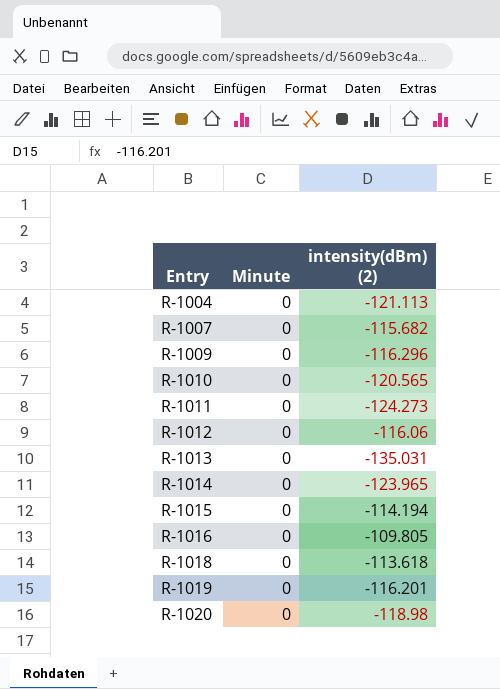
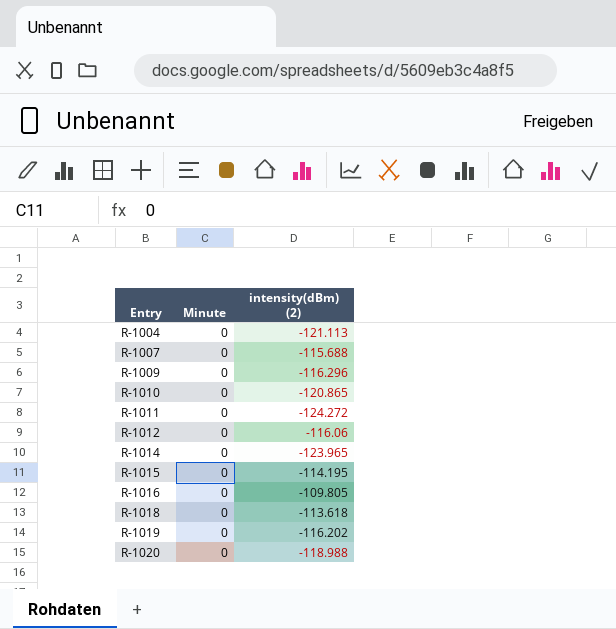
row R-1013: 0 | -135.031 -> none
R-1007 | intensity(dBm) (2): -115.682 -> -115.688
R-1010 | intensity(dBm) (2): -120.565 -> -120.865
R-1011 | intensity(dBm) (2): -124.273 -> -124.272
R-1015 | intensity(dBm) (2): -114.194 -> -114.195
R-1019 | intensity(dBm) (2): -116.201 -> -116.202
R-1020 | intensity(dBm) (2): -118.98 -> -118.988

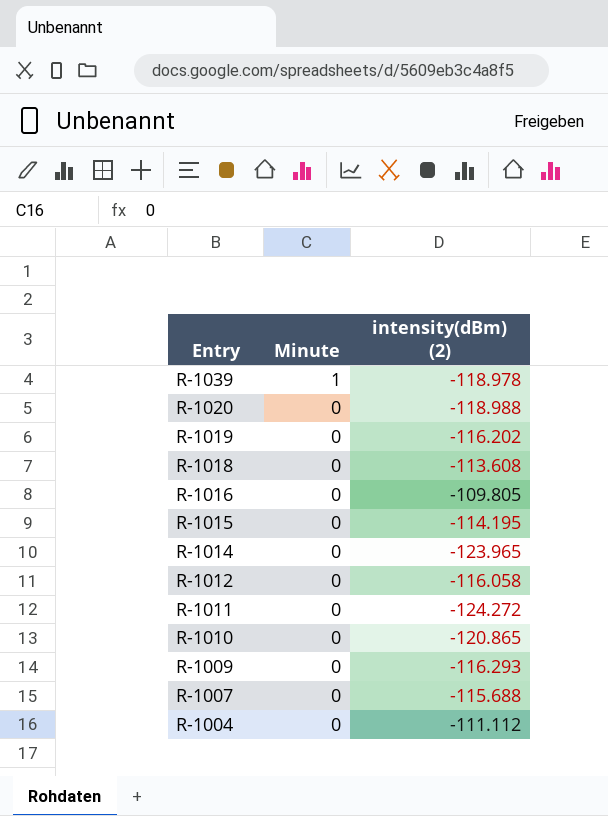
row order: Entry ascending -> Entry descending
row R-1039: none -> 1 | -118.978
R-1018 | intensity(dBm) (2): -113.618 -> -113.608
R-1012 | intensity(dBm) (2): -116.06 -> -116.058
R-1009 | intensity(dBm) (2): -116.296 -> -116.293
R-1004 | intensity(dBm) (2): -121.113 -> -111.112

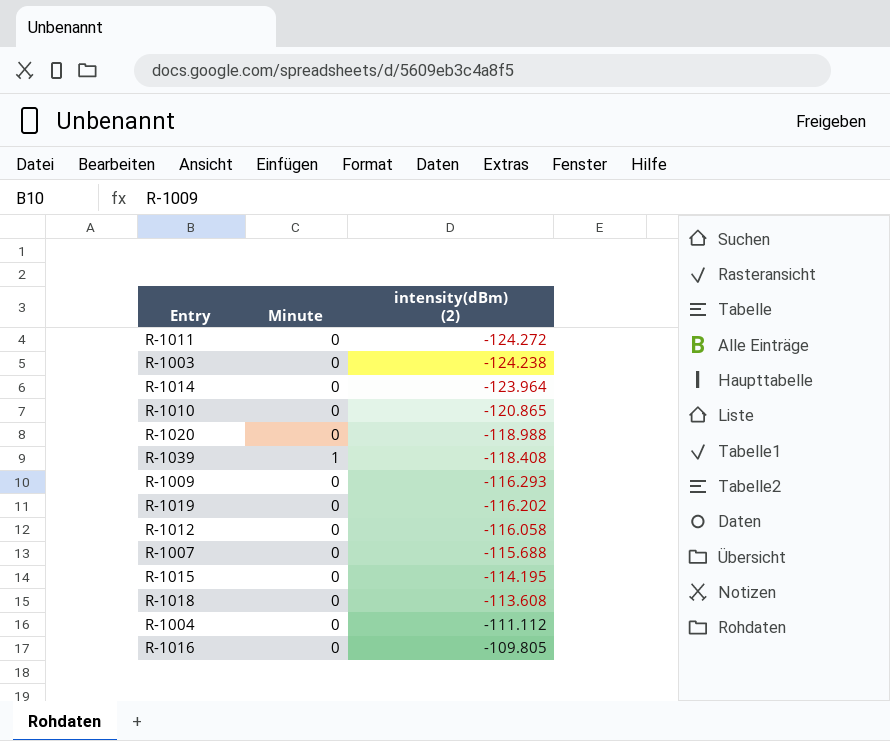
row order: Entry descending -> intensity(dBm) (2) ascending
row R-1003: none -> 0 | -124.238
R-1014 | intensity(dBm) (2): -123.965 -> -123.964
R-1039 | intensity(dBm) (2): -118.978 -> -118.408

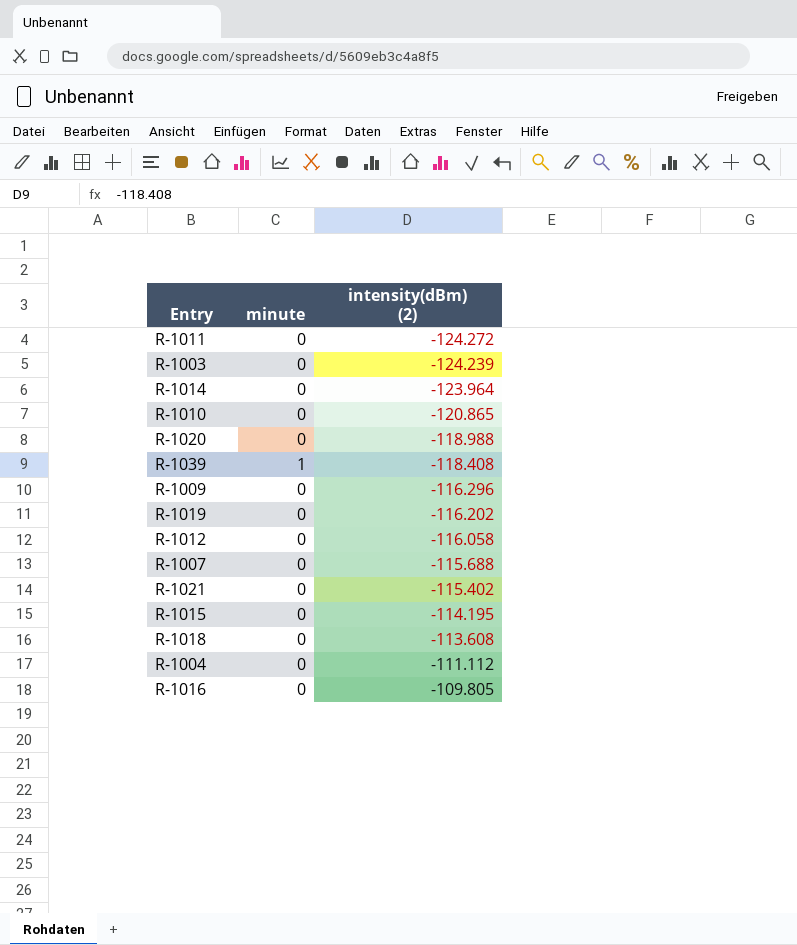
column name: Minute -> minute
R-1003 | intensity(dBm) (2): -124.238 -> -124.239
R-1009 | intensity(dBm) (2): -116.293 -> -116.296
row R-1021: none -> 0 | -115.402

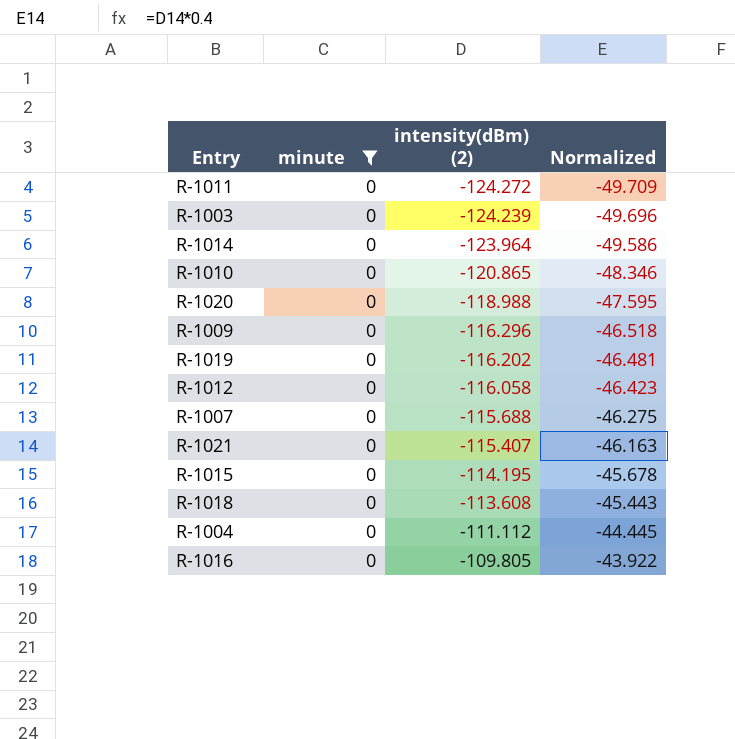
filter: none -> minute = 0
column Normalized | formula: none -> [intensity(dBm) (2)] * 0.4
R-1021 | intensity(dBm) (2): -115.402 -> -115.407

